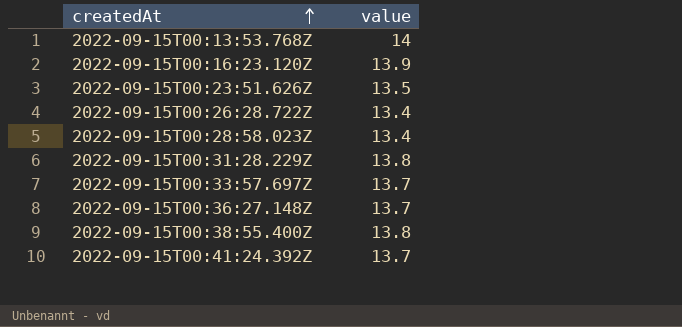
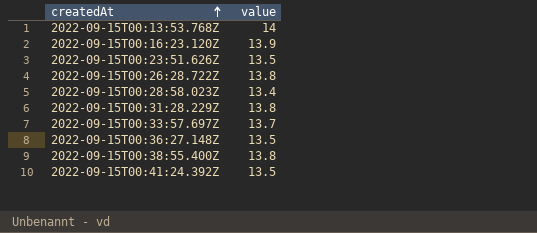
2022-09-15T00:26:28.722Z | value: 13.4 -> 13.8
2022-09-15T00:36:27.148Z | value: 13.7 -> 13.5
2022-09-15T00:41:24.392Z | value: 13.7 -> 13.5

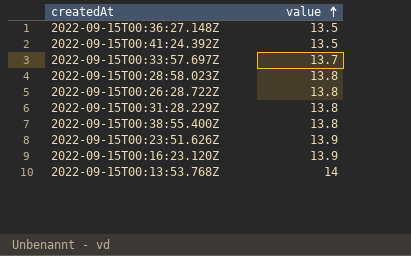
row order: createdAt ascending -> value ascending
2022-09-15T00:28:58.023Z | value: 13.4 -> 13.8
2022-09-15T00:23:51.626Z | value: 13.5 -> 13.9

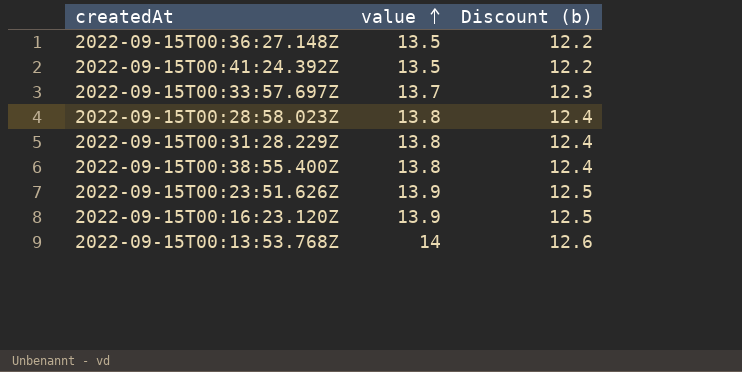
column Discount (b) | formula: none -> [value] * 0.9
row 2022-09-15T00:26:28.722Z: 13.8 -> none

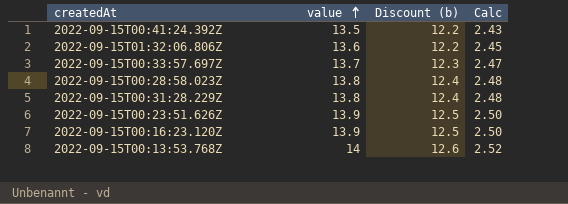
column Calc | formula: none -> [value] * 0.18
row 2022-09-15T00:36:27.148Z: 13.5 | 12.2 -> none
row 2022-09-15T00:38:55.400Z: 13.8 | 12.4 -> none
row 2022-09-15T01:32:06.806Z: none -> 13.6 | 12.2 | 2.45

